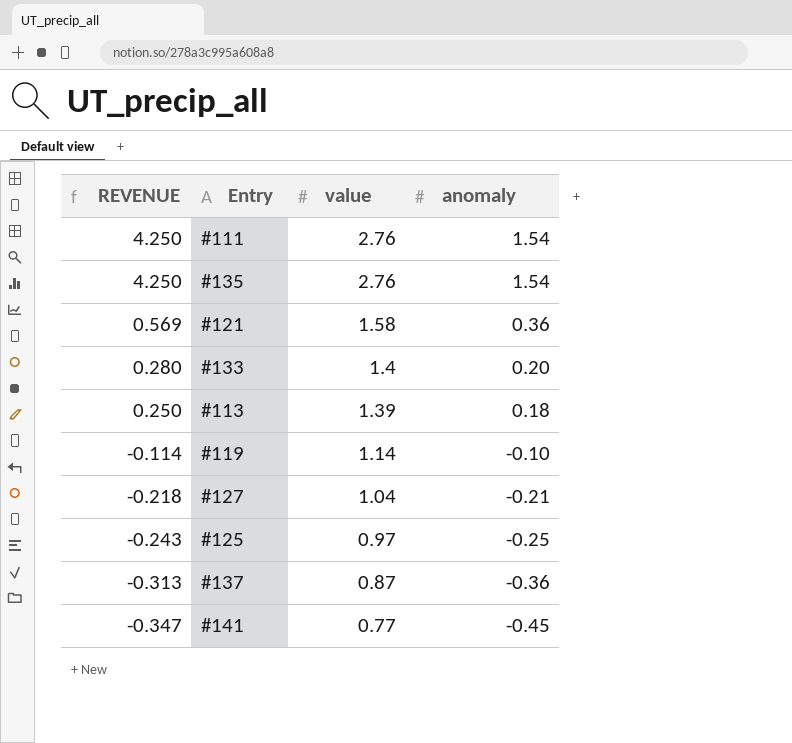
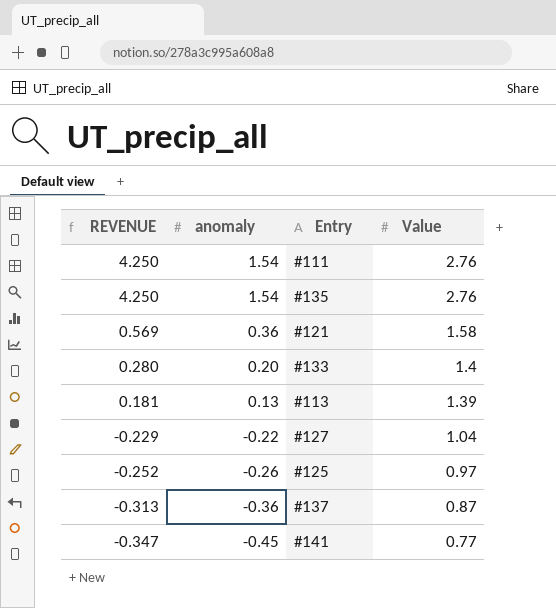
column anomaly | position: 4 -> 2
column name: value -> Value
row #119: -0.114 | 1.14 | -0.10 -> none
#113 | REVENUE: 0.250 -> 0.181
#113 | anomaly: 0.18 -> 0.13
#127 | REVENUE: -0.218 -> -0.229
#127 | anomaly: -0.21 -> -0.22
#125 | REVENUE: -0.243 -> -0.252
#125 | anomaly: -0.25 -> -0.26

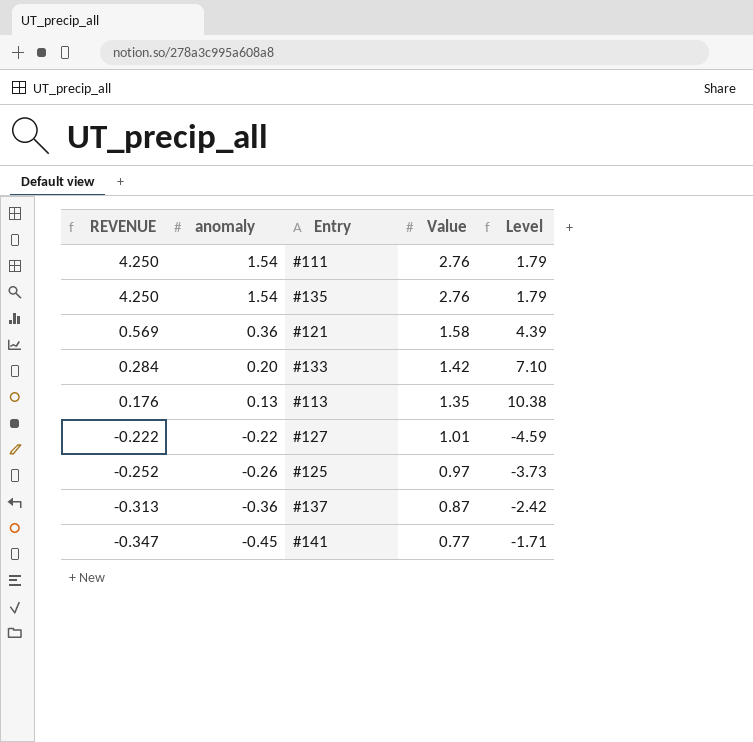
column Level | formula: none -> [Value] / [anomaly]
#133 | REVENUE: 0.280 -> 0.284
#133 | Value: 1.4 -> 1.42
#113 | REVENUE: 0.181 -> 0.176
#113 | Value: 1.39 -> 1.35
#127 | REVENUE: -0.229 -> -0.222
#127 | Value: 1.04 -> 1.01

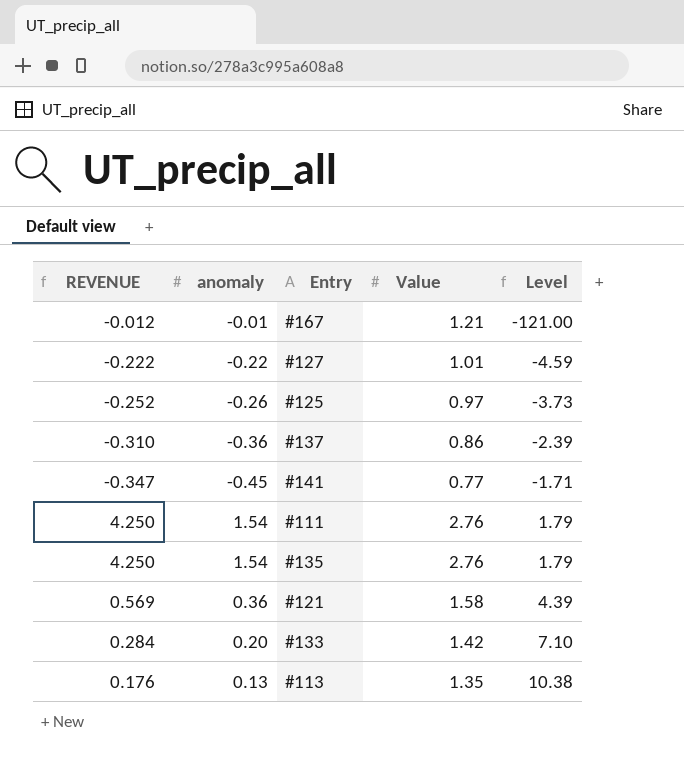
row order: REVENUE descending -> Level ascending
row #167: none -> -0.012 | -0.01 | 1.21 | -121.00
#137 | REVENUE: -0.313 -> -0.310
#137 | Value: 0.87 -> 0.86
#137 | Level: -2.42 -> -2.39

